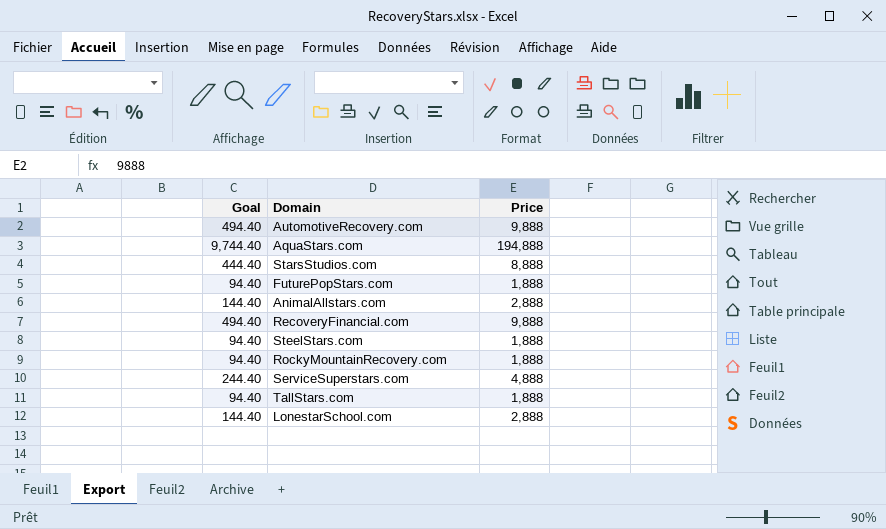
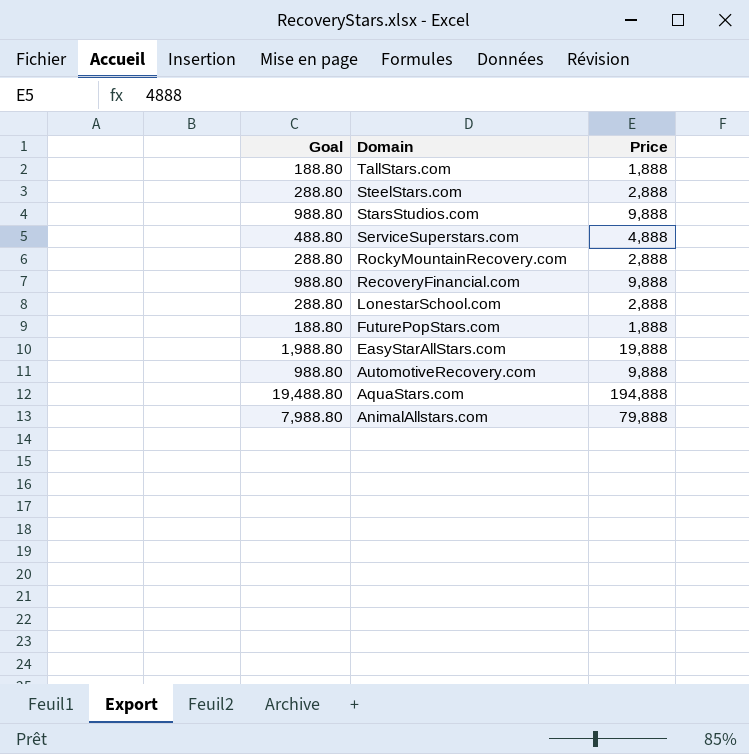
row order: none -> Domain descending
column Goal | formula: [Price] * 0.05 -> [Price] * 0.1
SteelStars.com | Price: 1,888 -> 2,888
StarsStudios.com | Price: 8,888 -> 9,888
RockyMountainRecovery.com | Price: 1,888 -> 2,888
row EasyStarAllStars.com: none -> 1,988.80 | 19,888
AnimalAllstars.com | Price: 2,888 -> 79,888

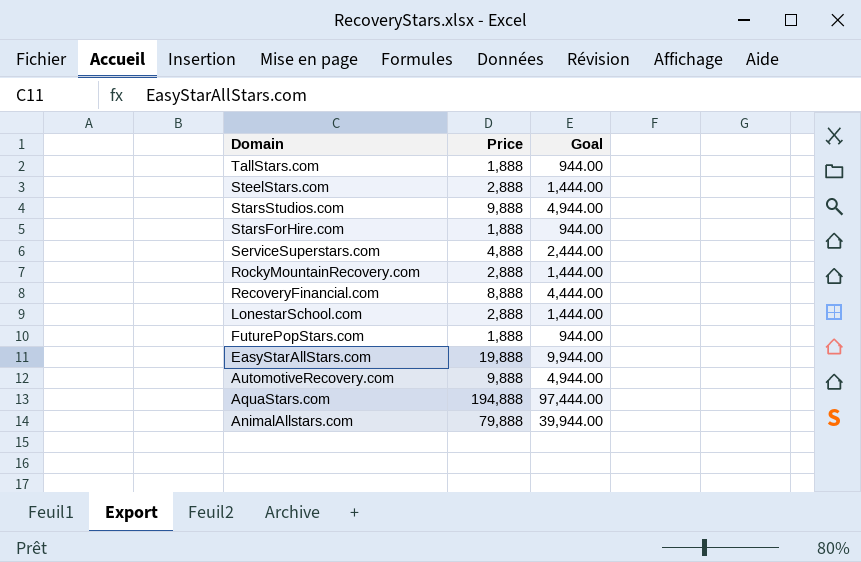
column Goal | formula: [Price] * 0.1 -> [Price] * 0.5
column Goal | position: 1 -> 3
row StarsForHire.com: none -> 1,888 | 944.00
RecoveryFinancial.com | Price: 9,888 -> 8,888

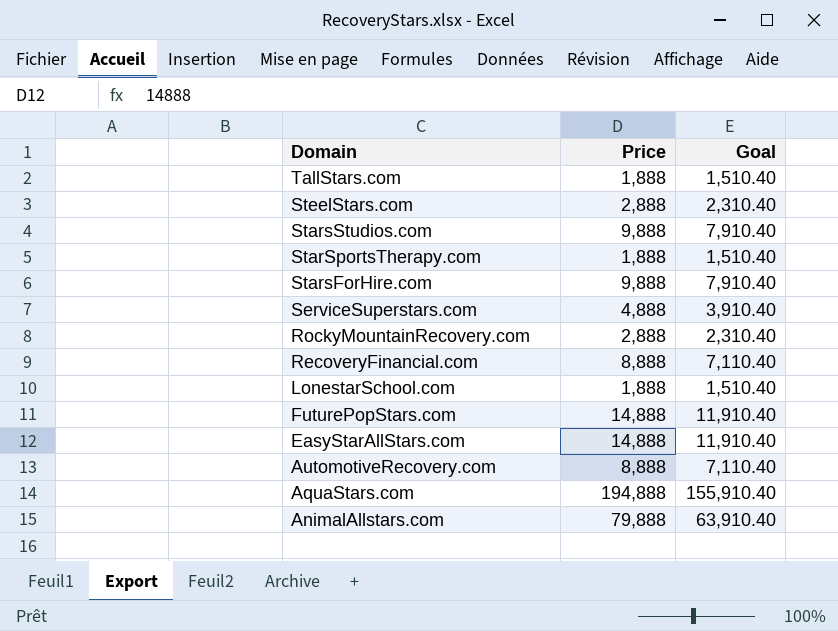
column Goal | formula: [Price] * 0.5 -> [Price] * 0.8
row StarSportsTherapy.com: none -> 1,888 | 1,510.40
StarsForHire.com | Price: 1,888 -> 9,888
LonestarSchool.com | Price: 2,888 -> 1,888
FuturePopStars.com | Price: 1,888 -> 14,888
EasyStarAllStars.com | Price: 19,888 -> 14,888
AutomotiveRecovery.com | Price: 9,888 -> 8,888

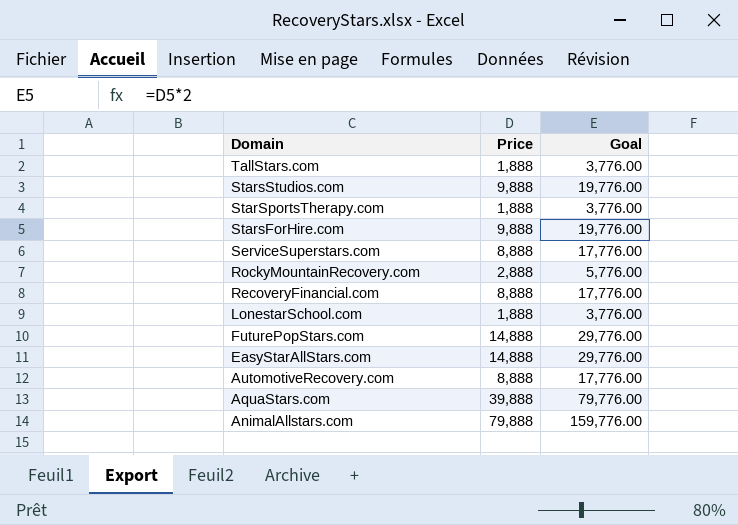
column Goal | formula: [Price] * 0.8 -> [Price] * 2
row SteelStars.com: 2,888 | 2,310.40 -> none
ServiceSuperstars.com | Price: 4,888 -> 8,888
AquaStars.com | Price: 194,888 -> 39,888

